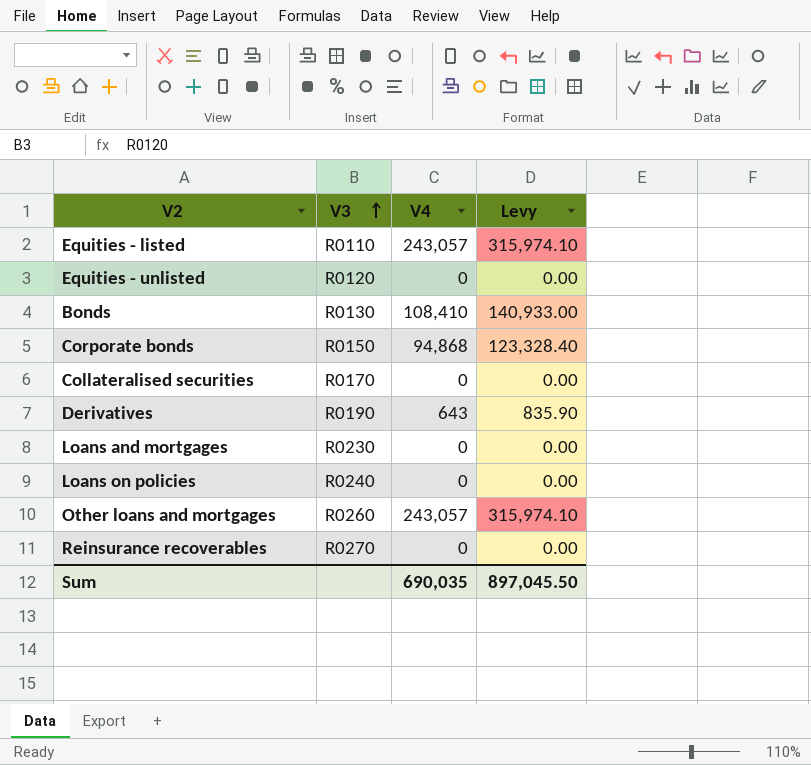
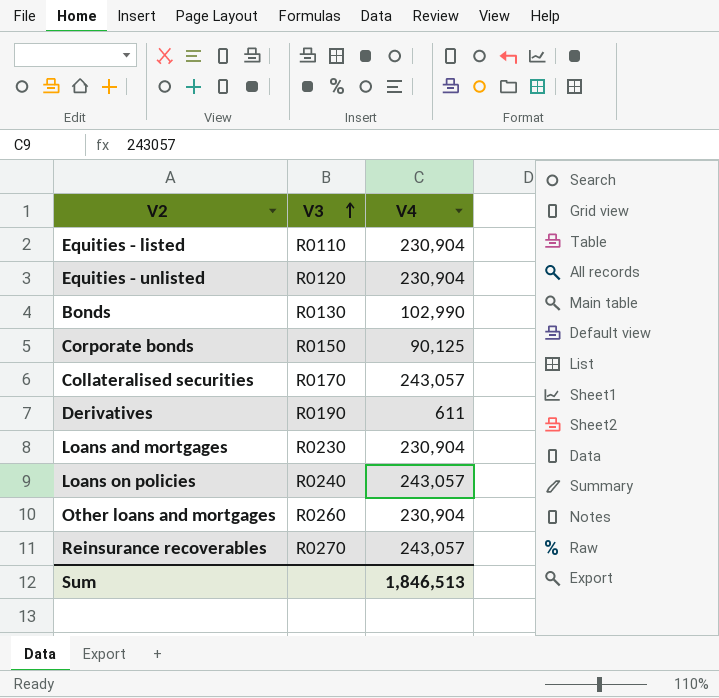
column Levy | formula: [V4] * 1.3 -> none
Equities - listed | V4: 243,057 -> 230,904
Equities - unlisted | V4: 0 -> 230,904
Bonds | V4: 108,410 -> 102,990
Corporate bonds | V4: 94,868 -> 90,125
Collateralised securities | V4: 0 -> 243,057
Derivatives | V4: 643 -> 611
Loans and mortgages | V4: 0 -> 230,904
Loans on policies | V4: 0 -> 243,057
Other loans and mortgages | V4: 243,057 -> 230,904
Reinsurance recoverables | V4: 0 -> 243,057
Sum | V4: 690,035 -> 1,846,513

